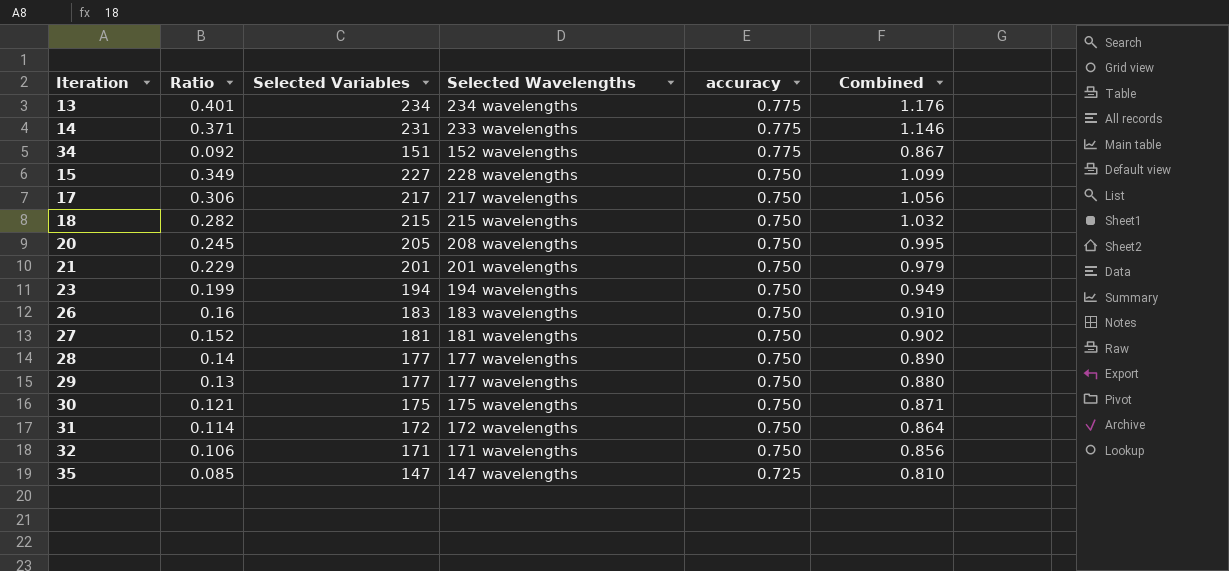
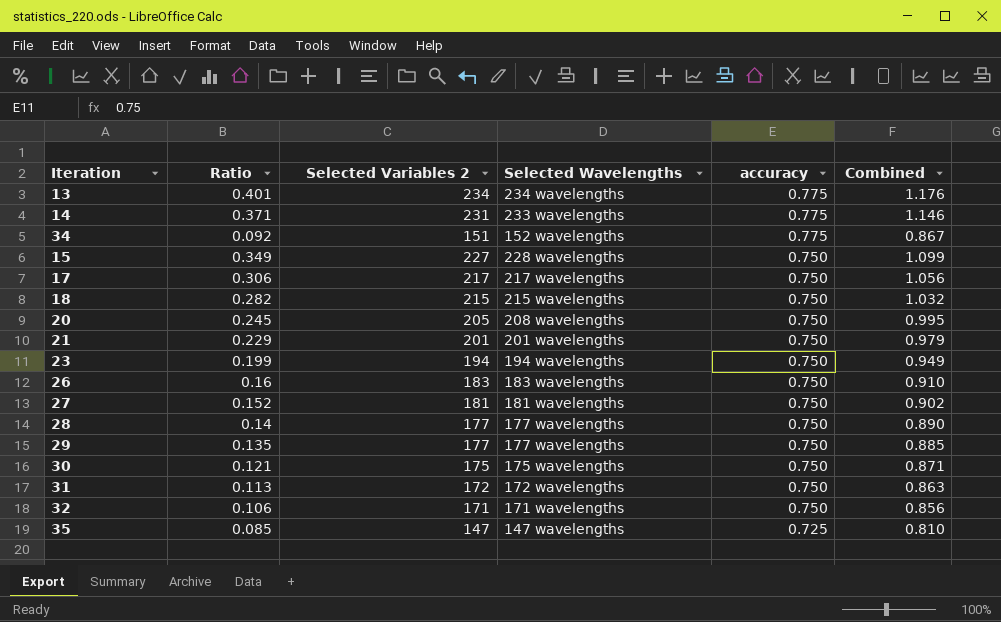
column name: Selected Variables -> Selected Variables 2
29 | Ratio: 0.13 -> 0.135
29 | Combined: 0.880 -> 0.885
31 | Ratio: 0.114 -> 0.113
31 | Combined: 0.864 -> 0.863

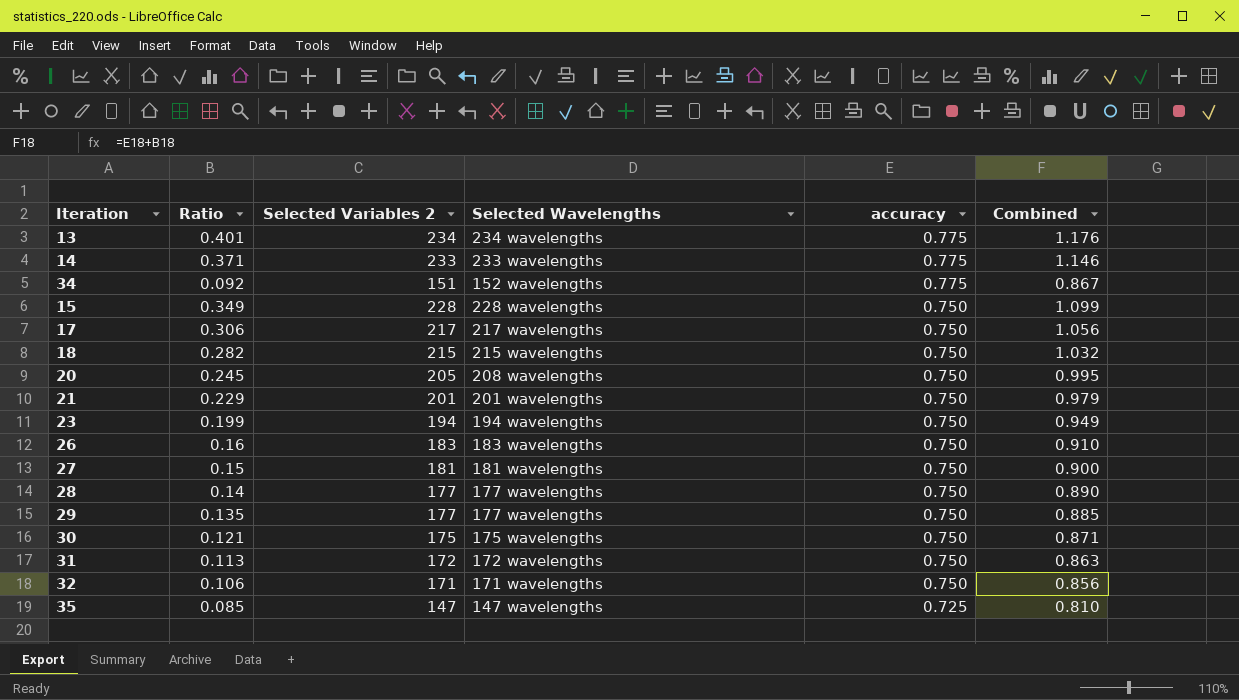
14 | Selected Variables 2: 231 -> 233
15 | Selected Variables 2: 227 -> 228
27 | Ratio: 0.152 -> 0.15
27 | Combined: 0.902 -> 0.900

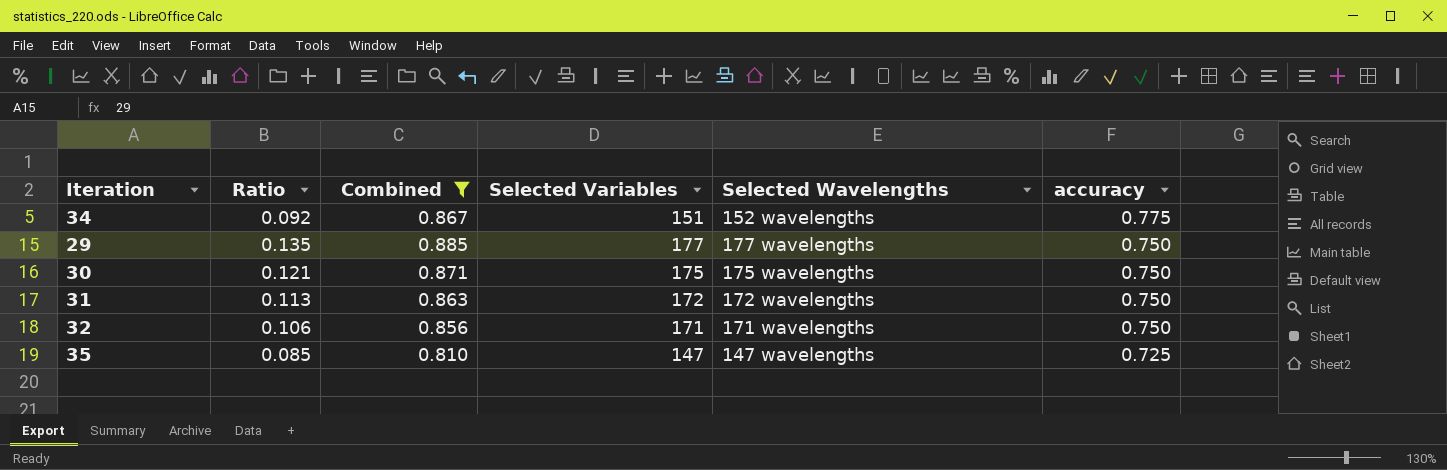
filter: none -> Combined <= 0.885
column Combined | position: 6 -> 3
column name: Selected Variables 2 -> Selected Variables

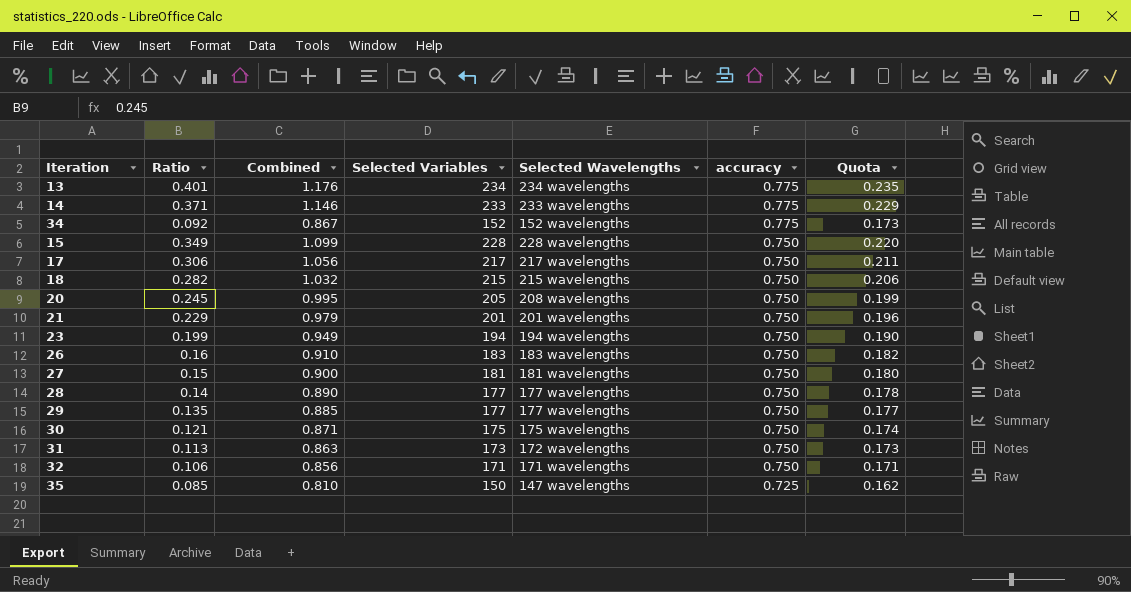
filter: Combined <= 0.885 -> none
column Quota | formula: none -> [Combined] * 0.2
34 | Selected Variables: 151 -> 152
31 | Selected Variables: 172 -> 173
35 | Selected Variables: 147 -> 150

